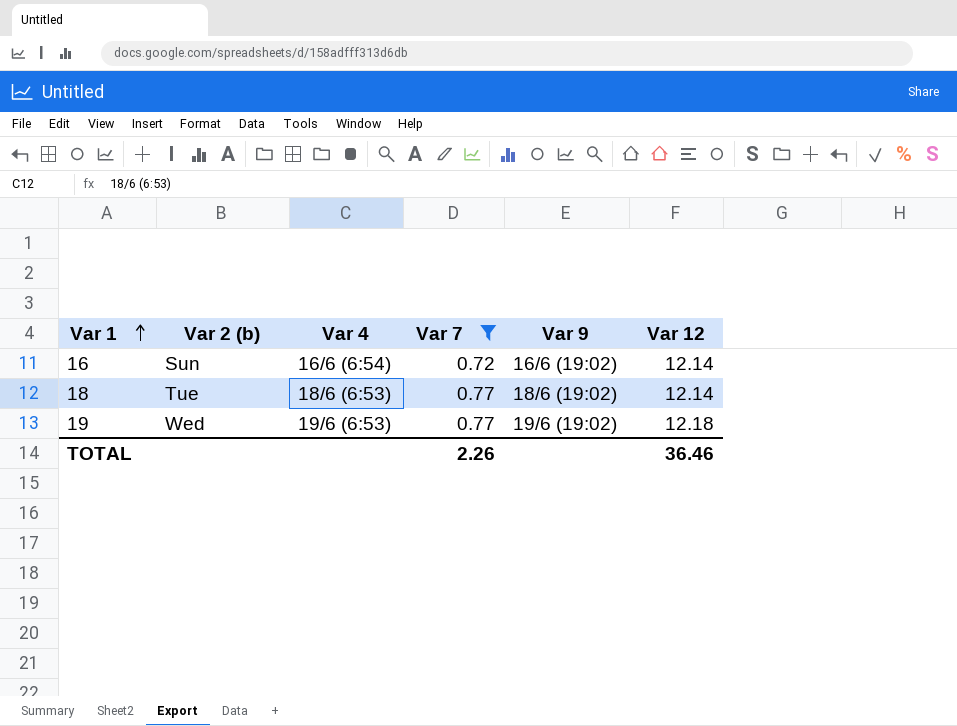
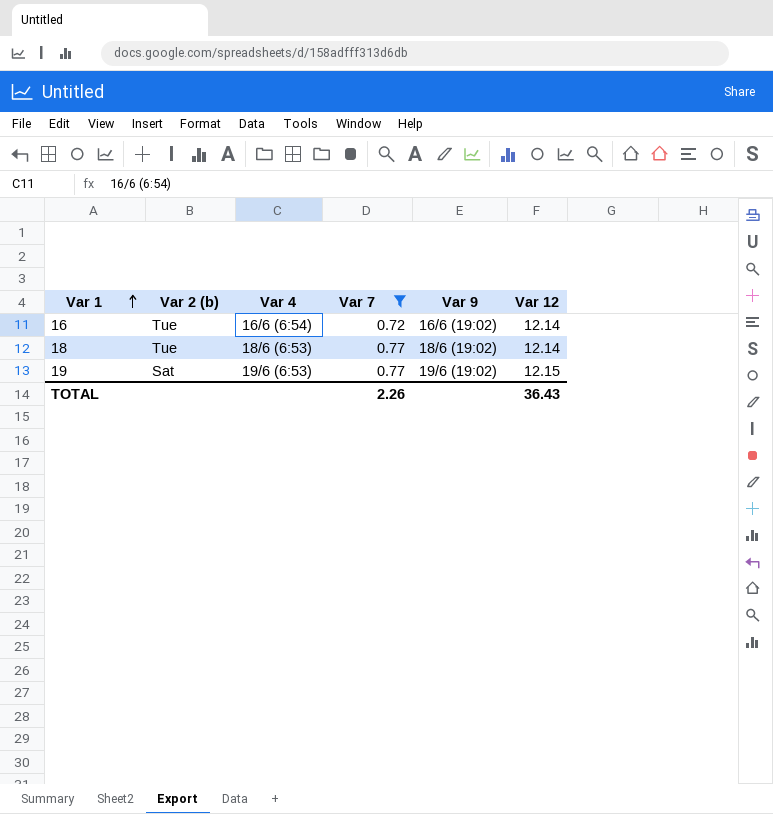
16 | Var 2 (b): Sun -> Tue
19 | Var 2 (b): Wed -> Sat
19 | Var 12: 12.18 -> 12.15
TOTAL | Var 12: 36.46 -> 36.43

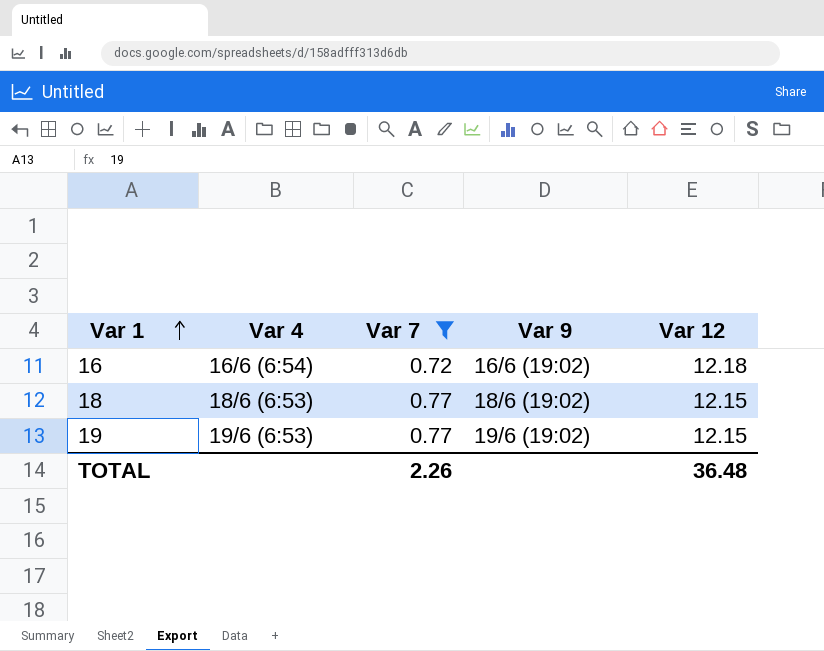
column Var 2 (b) | position: 2 -> none
16 | Var 12: 12.14 -> 12.18
18 | Var 12: 12.14 -> 12.15
TOTAL | Var 12: 36.43 -> 36.48

